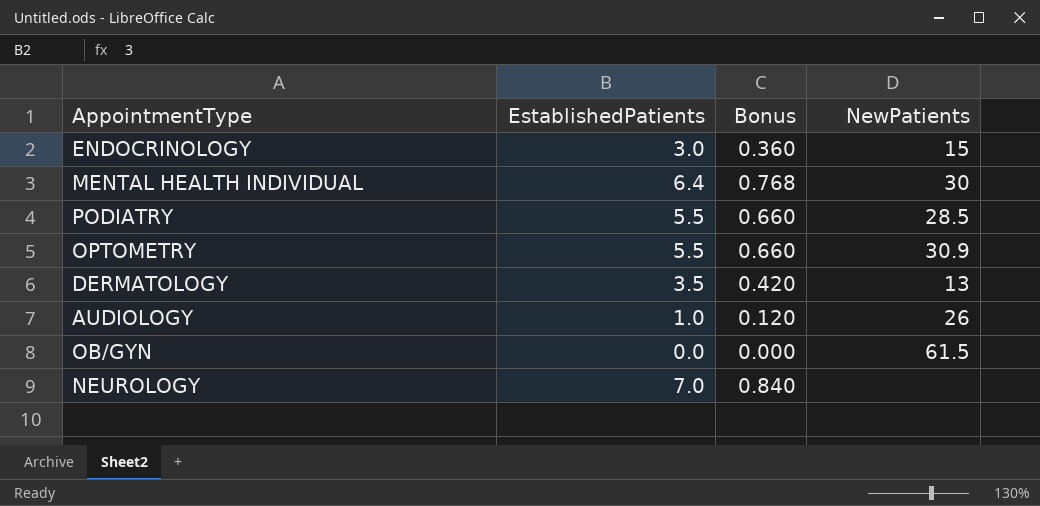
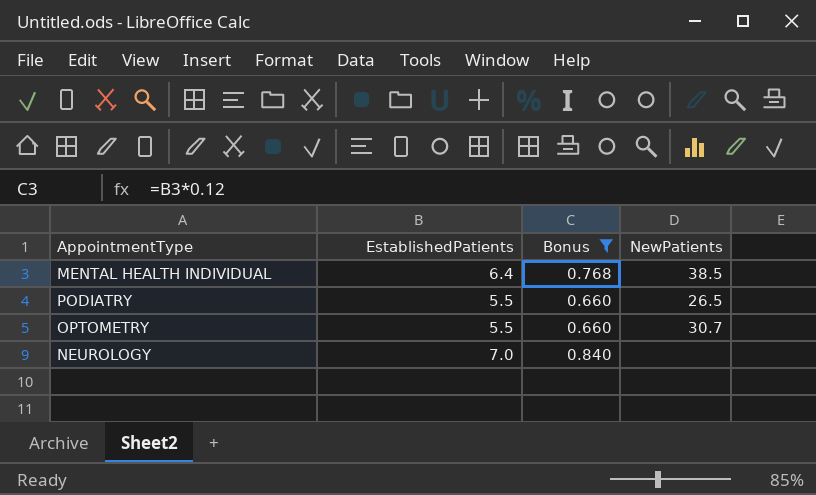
filter: none -> Bonus >= 0.660
MENTAL HEALTH INDIVIDUAL | NewPatients: 30 -> 38.5
PODIATRY | NewPatients: 28.5 -> 26.5
OPTOMETRY | NewPatients: 30.9 -> 30.7

